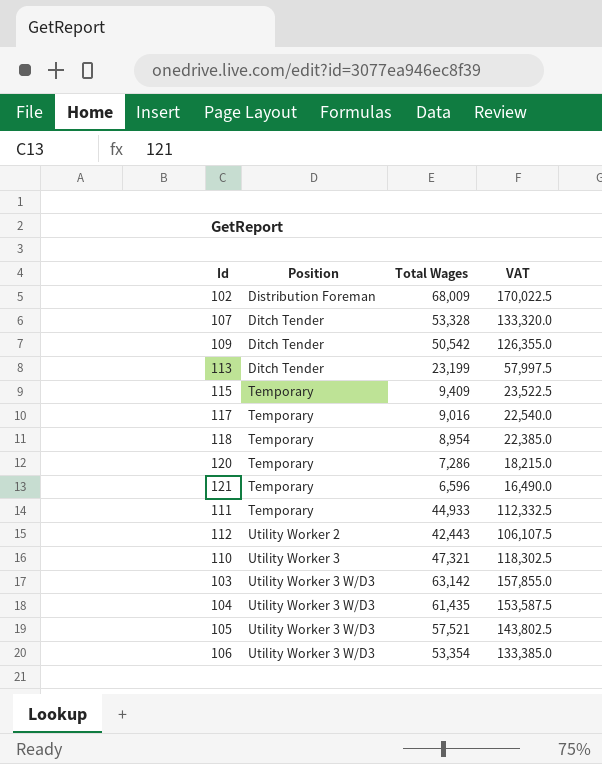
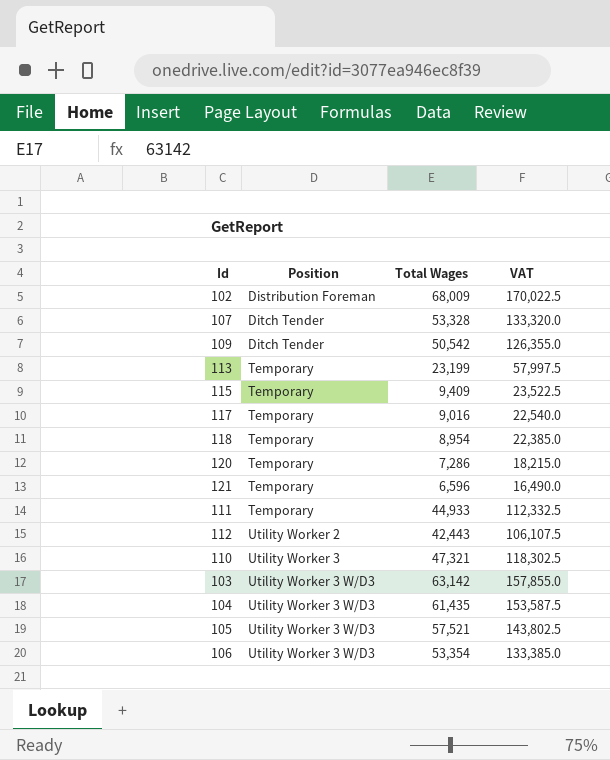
113 | Position: Ditch Tender -> Temporary

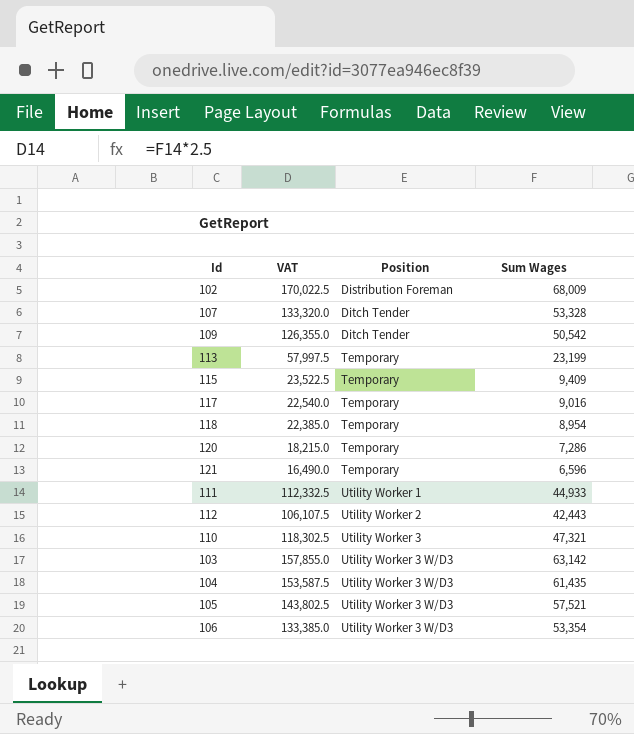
column VAT | position: 4 -> 2
column name: Total Wages -> Sum Wages
111 | Position: Temporary -> Utility Worker 1

